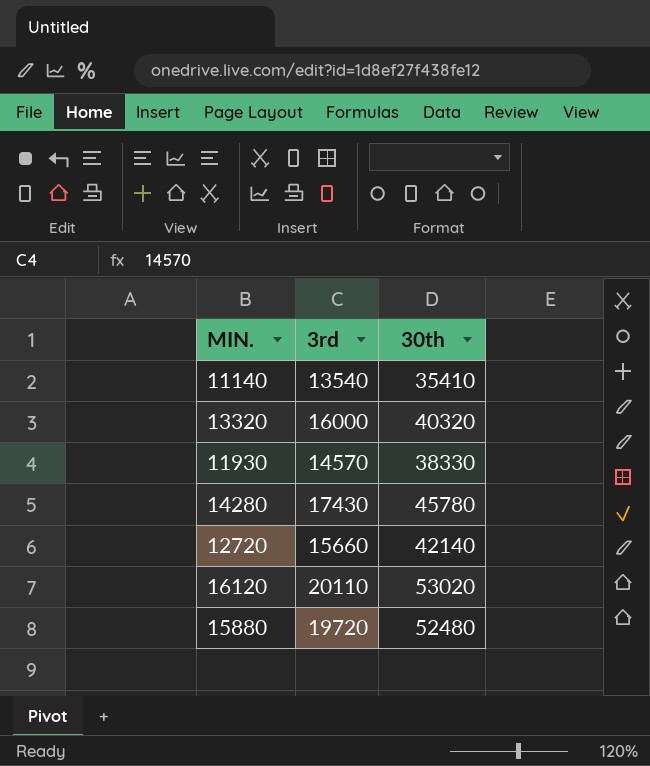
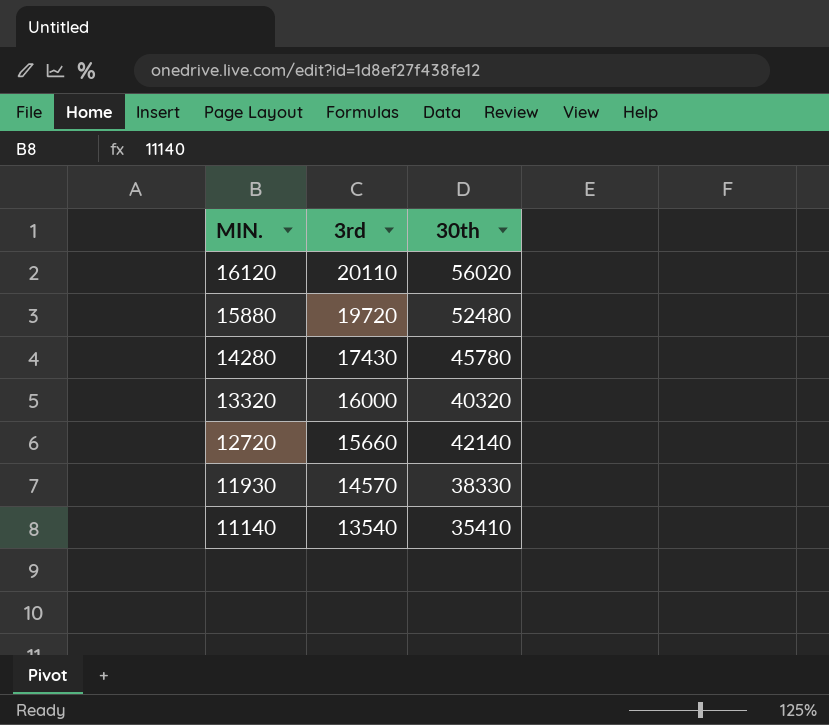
row order: none -> MIN. descending
16120 | 30th: 53020 -> 56020

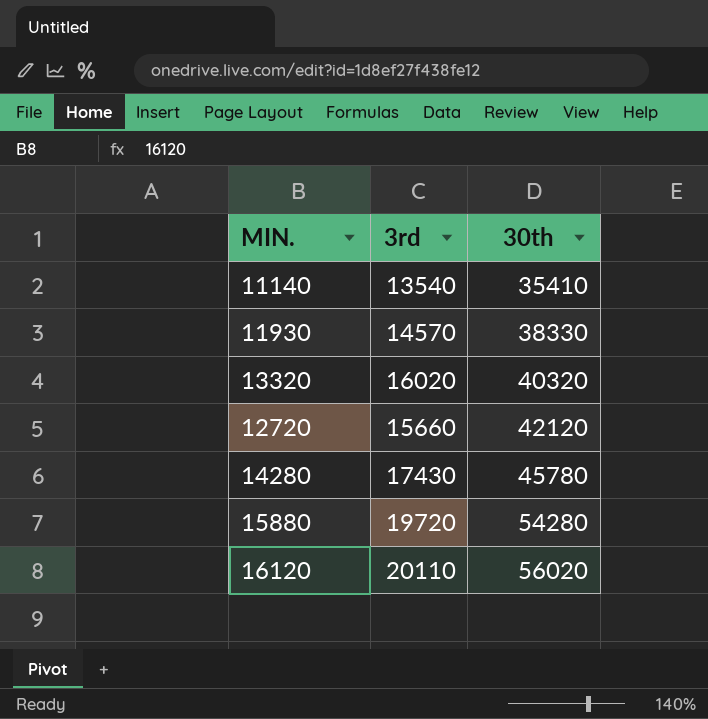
row order: MIN. descending -> 30th ascending
13320 | 3rd: 16000 -> 16020
12720 | 30th: 42140 -> 42120
15880 | 30th: 52480 -> 54280

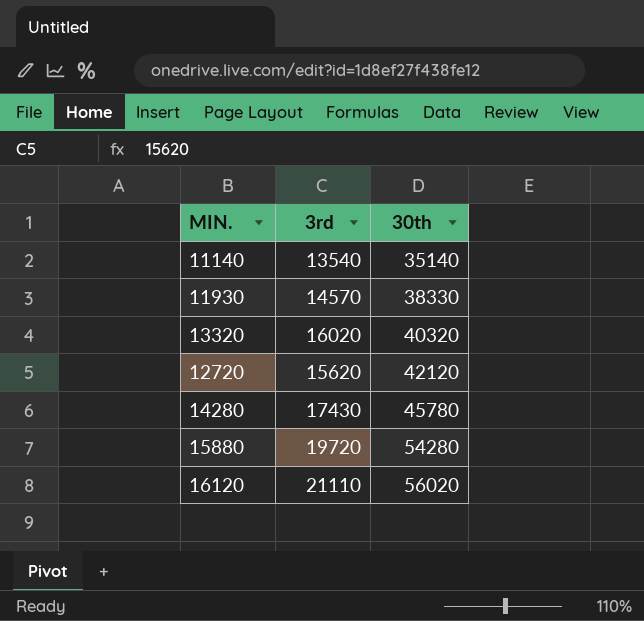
11140 | 30th: 35410 -> 35140
12720 | 3rd: 15660 -> 15620
16120 | 3rd: 20110 -> 21110

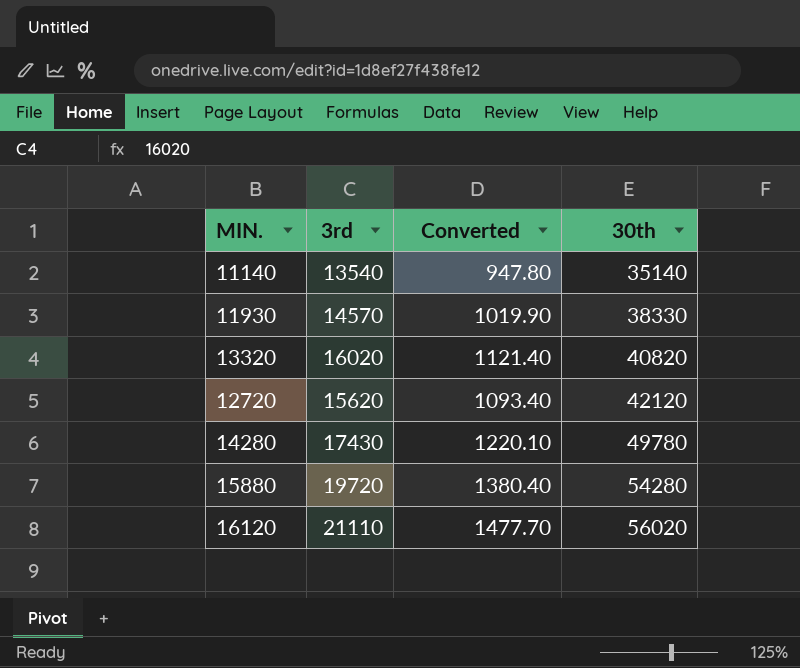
column Converted | formula: none -> [3rd] * 0.07
13320 | 30th: 40320 -> 40820
14280 | 30th: 45780 -> 49780

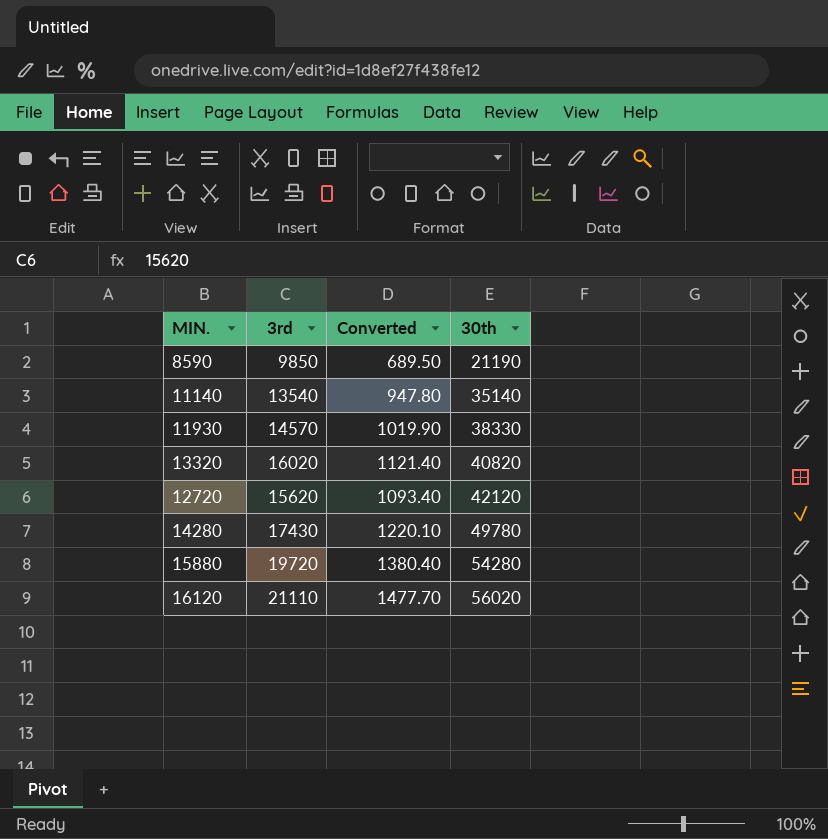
row 8590: none -> 9850 | 689.50 | 21190

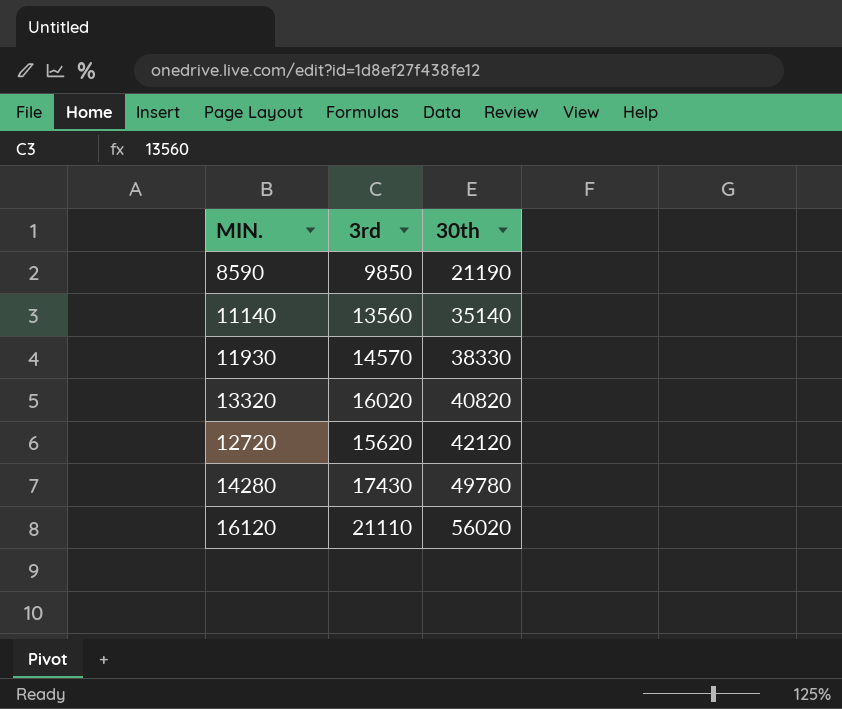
column Converted | formula: [3rd] * 0.07 -> none
row 15880: 19720 | 1380.40 | 54280 -> none
11140 | 3rd: 13540 -> 13560

